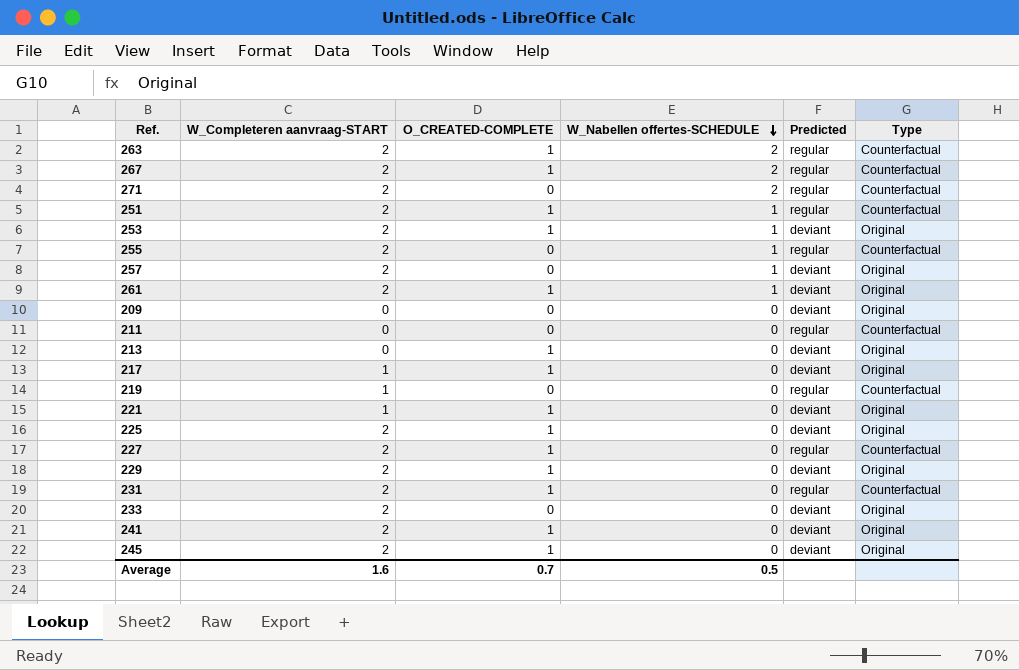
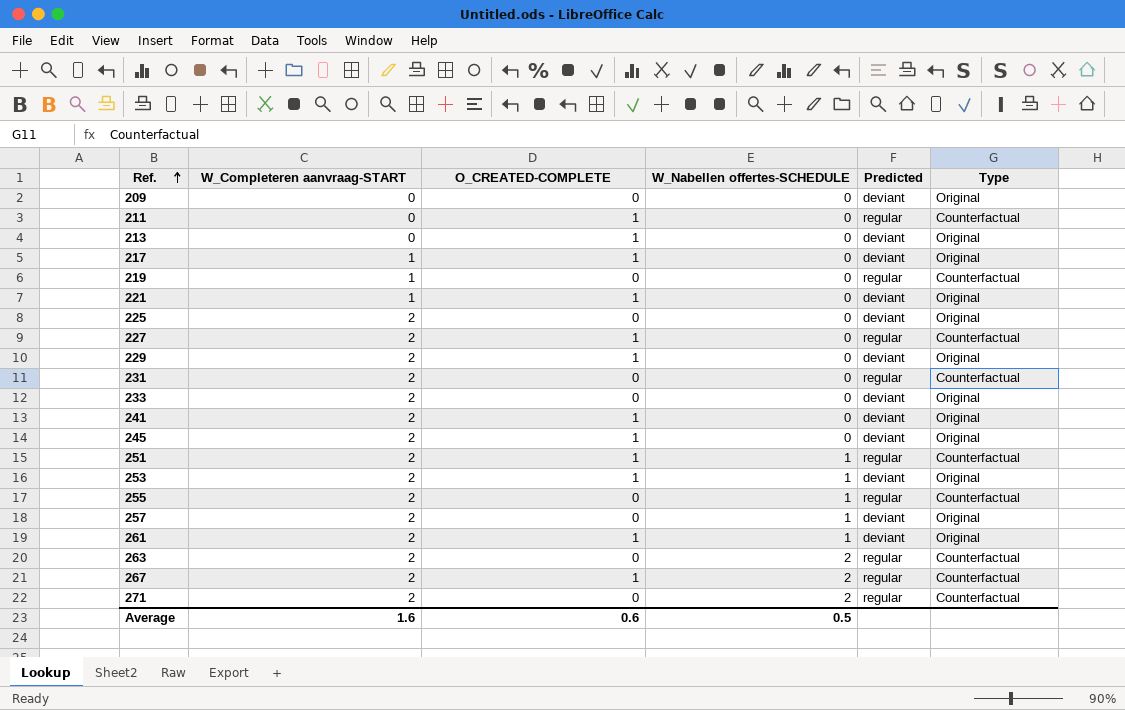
row order: W_Nabellen offertes-SCHEDULE descending -> Ref. ascending
211 | O_CREATED-COMPLETE: 0 -> 1
225 | O_CREATED-COMPLETE: 1 -> 0
231 | O_CREATED-COMPLETE: 1 -> 0
263 | O_CREATED-COMPLETE: 1 -> 0
Average | O_CREATED-COMPLETE: 0.7 -> 0.6

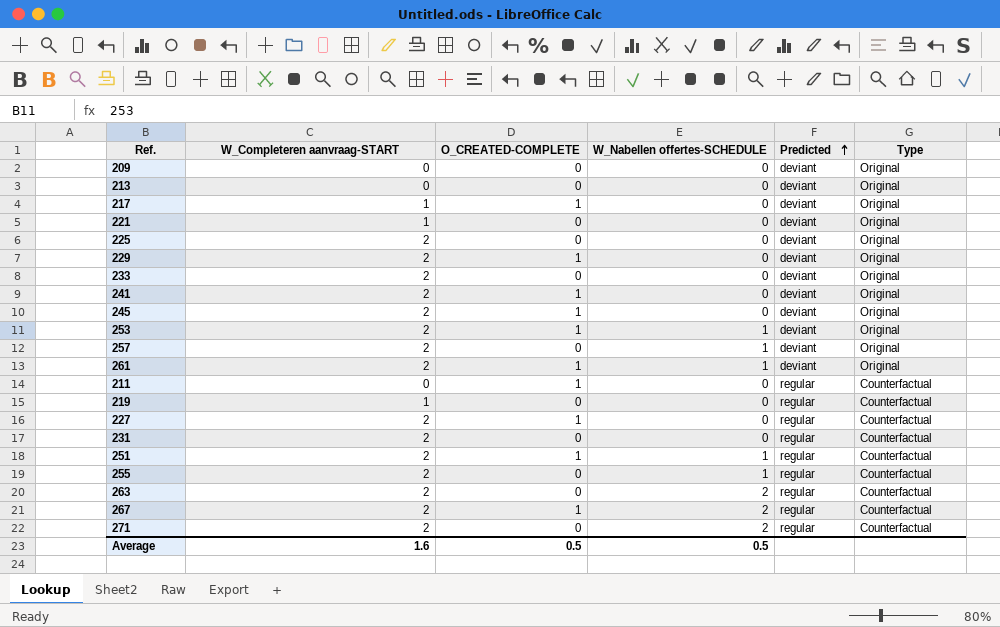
row order: Ref. ascending -> Predicted ascending
213 | O_CREATED-COMPLETE: 1 -> 0
221 | O_CREATED-COMPLETE: 1 -> 0
Average | O_CREATED-COMPLETE: 0.6 -> 0.5

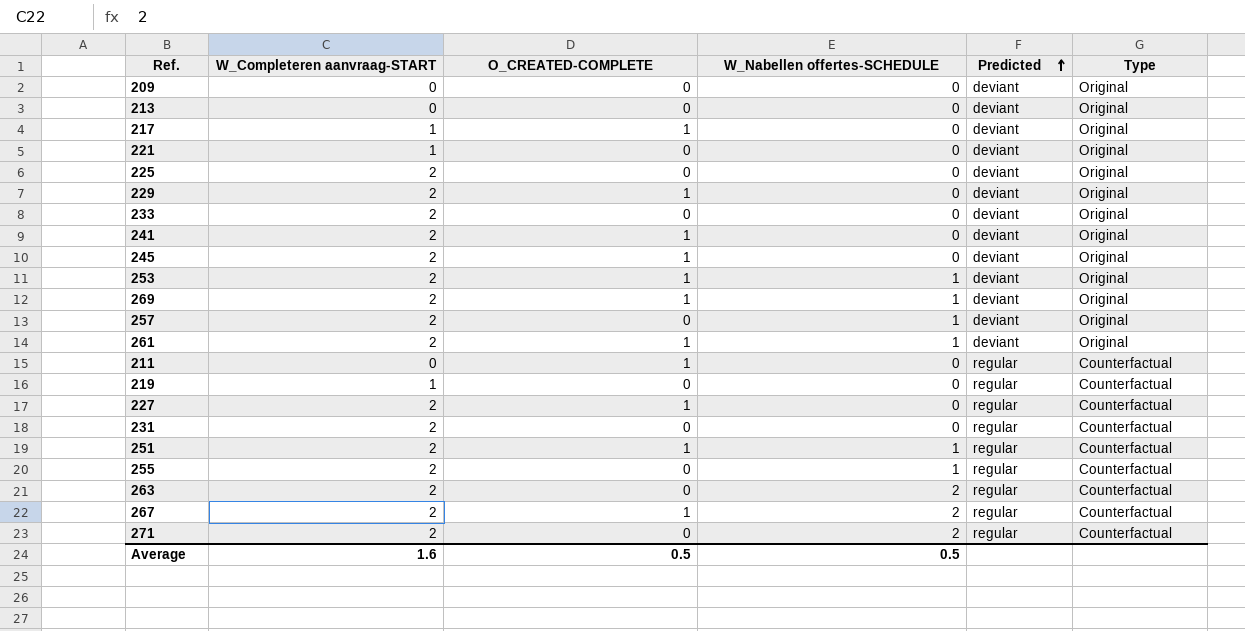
row 269: none -> 2 | 1 | 1 | deviant | Original

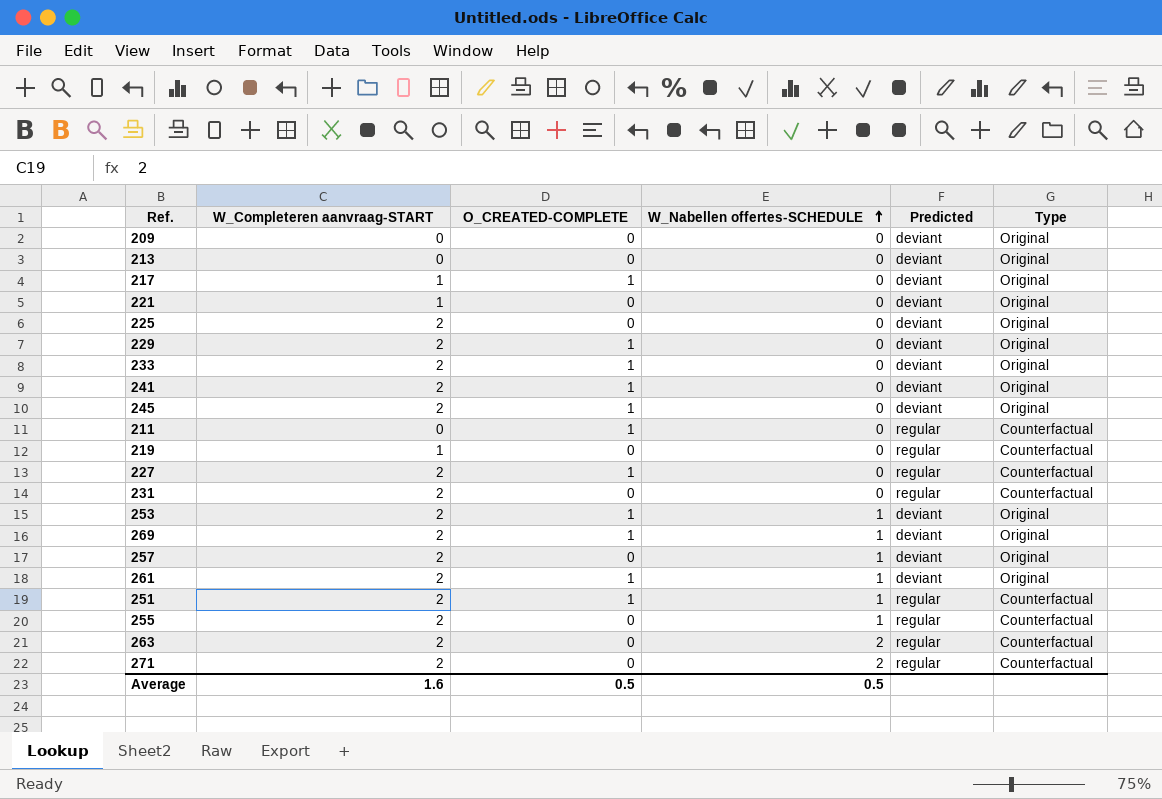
row order: Predicted ascending -> W_Nabellen offertes-SCHEDULE ascending
row 267: 2 | 1 | 2 | regular | Counterfactual -> none
233 | O_CREATED-COMPLETE: 0 -> 1

